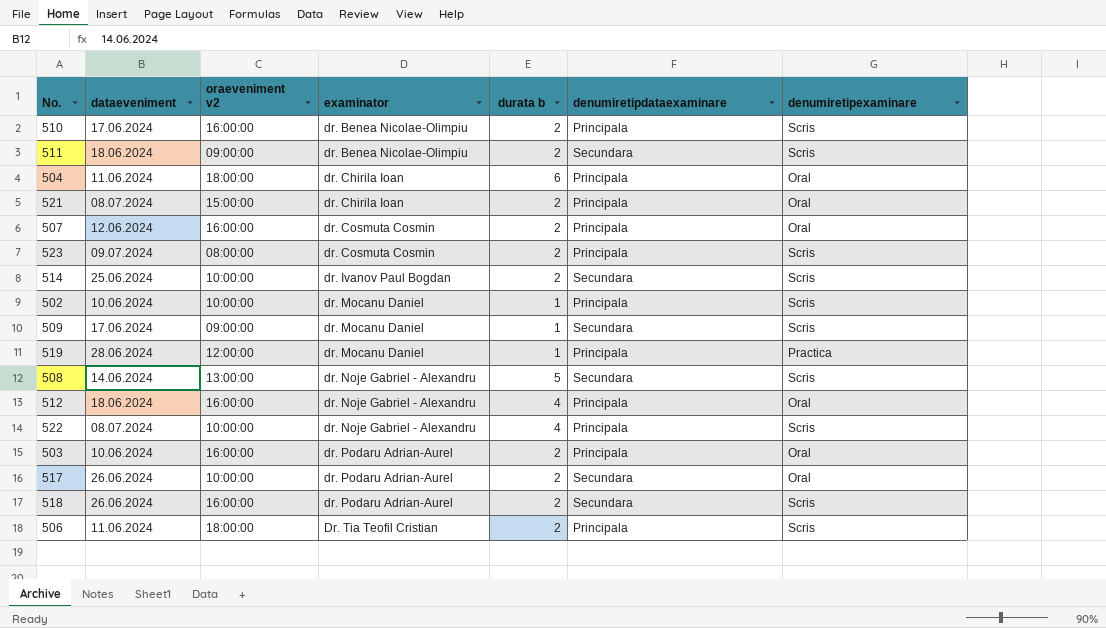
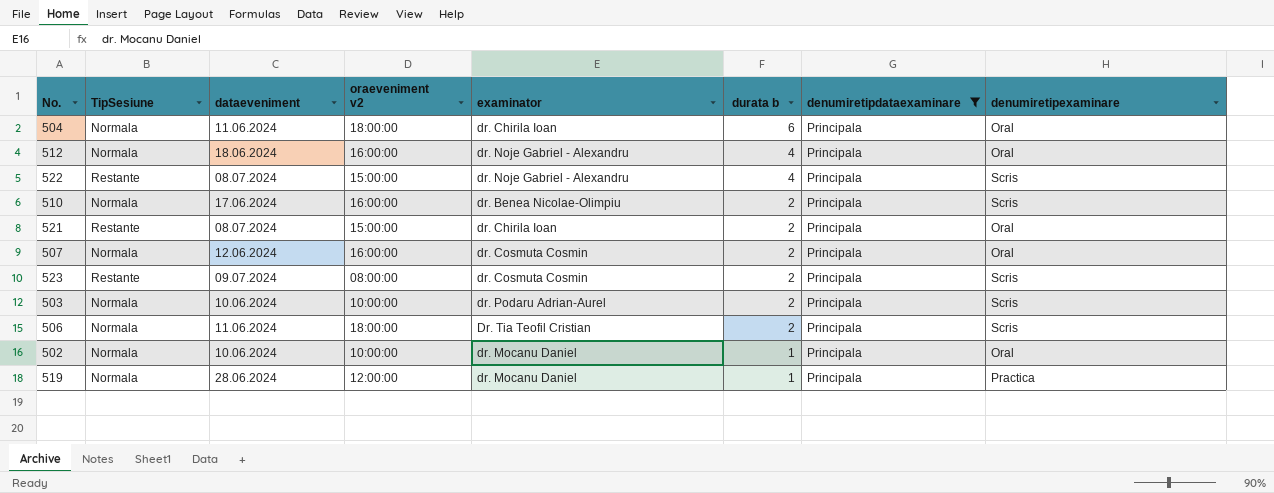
filter: none -> denumiretipdataexaminare = Principala
row order: examinator ascending -> durata b descending
column TipSesiune | position: none -> 2
522 | oraeveniment v2: 10:00:00 -> 15:00:00
503 | oraeveniment v2: 16:00:00 -> 10:00:00
503 | denumiretipexaminare: Oral -> Scris
502 | denumiretipexaminare: Scris -> Oral

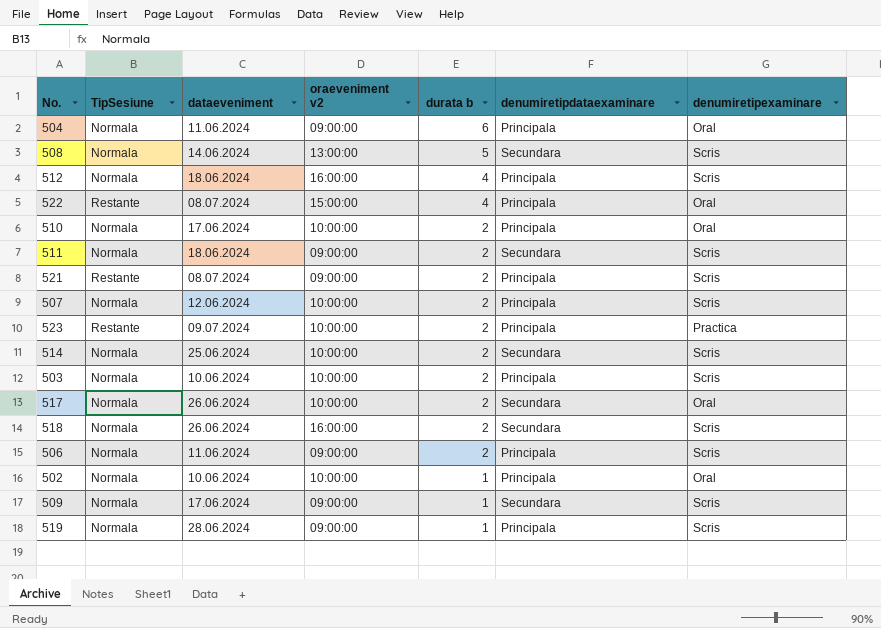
filter: denumiretipdataexaminare = Principala -> none
column examinator | position: 5 -> none
504 | oraeveniment v2: 18:00:00 -> 09:00:00
512 | denumiretipexaminare: Oral -> Scris
522 | denumiretipexaminare: Scris -> Oral
510 | oraeveniment v2: 16:00:00 -> 10:00:00
510 | denumiretipexaminare: Scris -> Oral
521 | oraeveniment v2: 15:00:00 -> 09:00:00
521 | denumiretipexaminare: Oral -> Scris
507 | oraeveniment v2: 16:00:00 -> 10:00:00
507 | denumiretipexaminare: Oral -> Scris
523 | oraeveniment v2: 08:00:00 -> 10:00:00
523 | denumiretipexaminare: Scris -> Practica
506 | oraeveniment v2: 18:00:00 -> 09:00:00
519 | oraeveniment v2: 12:00:00 -> 09:00:00
519 | denumiretipexaminare: Practica -> Scris

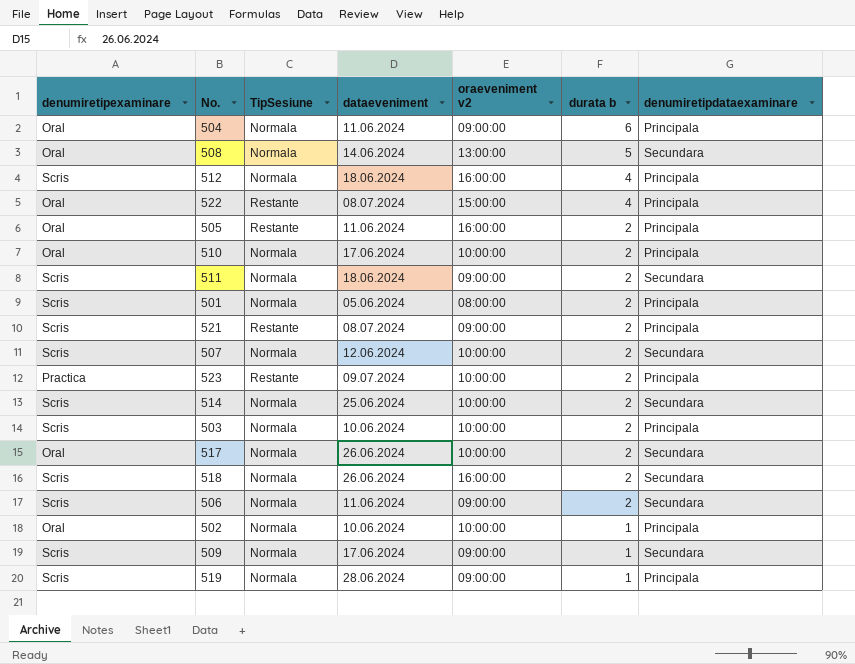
column denumiretipexaminare | position: 7 -> 1
508 | denumiretipexaminare: Scris -> Oral
row 505: none -> Oral | Restante | 11.06.2024 | 16:00:00 | 2 | Principala
row 501: none -> Scris | Normala | 05.06.2024 | 08:00:00 | 2 | Principala
507 | denumiretipdataexaminare: Principala -> Secundara
506 | denumiretipdataexaminare: Principala -> Secundara

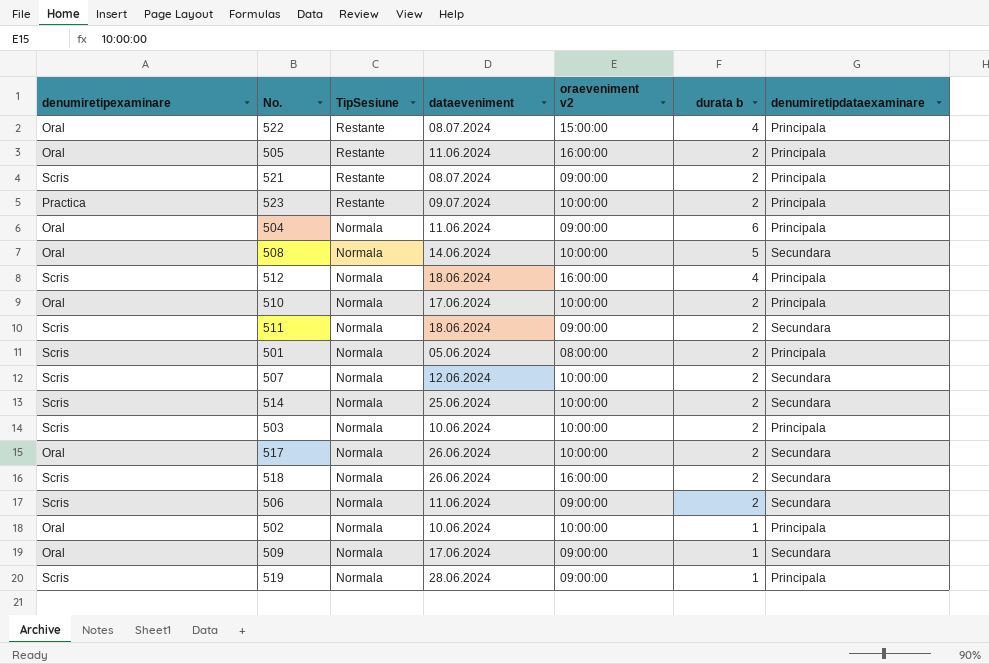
row order: durata b descending -> TipSesiune descending
508 | oraeveniment v2: 13:00:00 -> 10:00:00
509 | denumiretipexaminare: Scris -> Oral

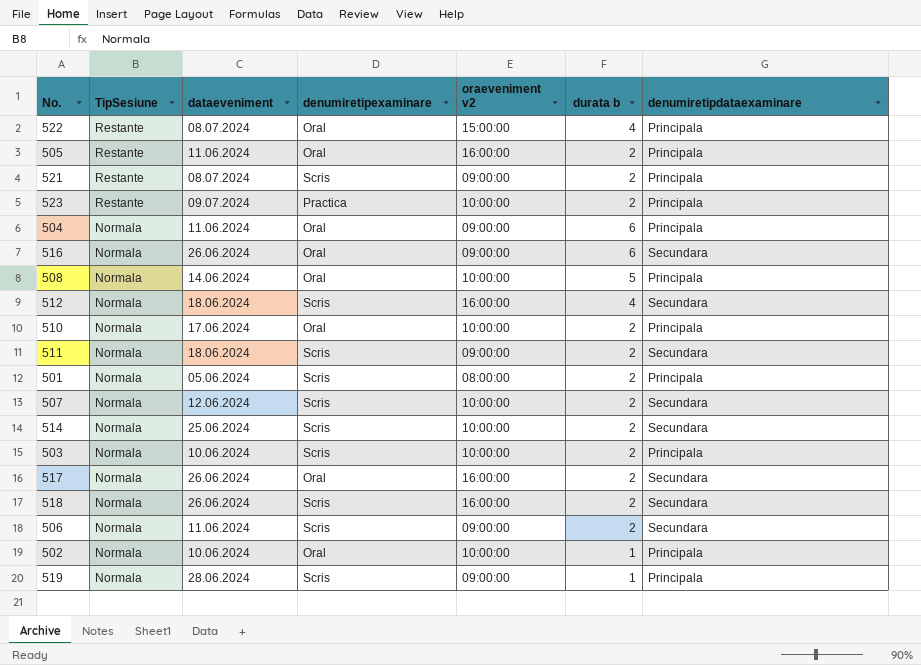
column denumiretipexaminare | position: 1 -> 4
row 509: Oral | Normala | 17.06.2024 | 09:00:00 | 1 | Secundara -> none
row 516: none -> Normala | 26.06.2024 | Oral | 09:00:00 | 6 | Secundara
508 | denumiretipdataexaminare: Secundara -> Principala
512 | denumiretipdataexaminare: Principala -> Secundara
517 | oraeveniment v2: 10:00:00 -> 16:00:00

